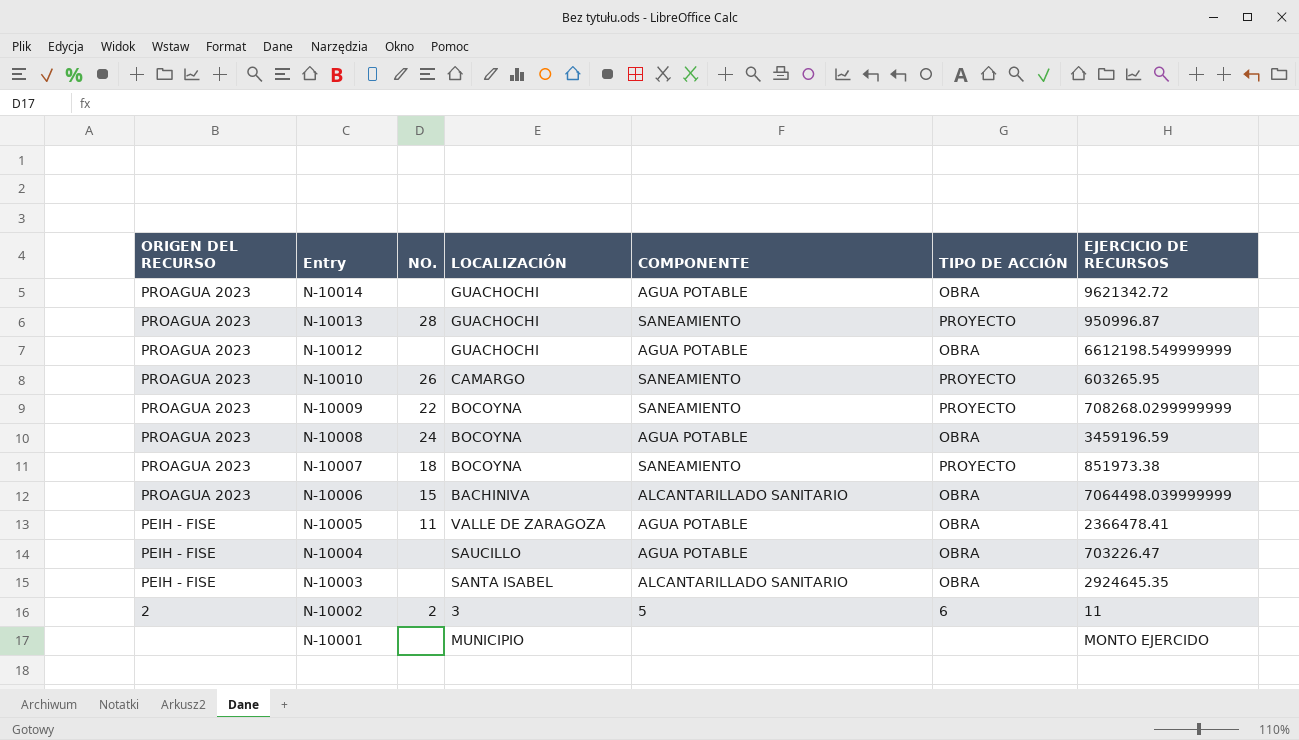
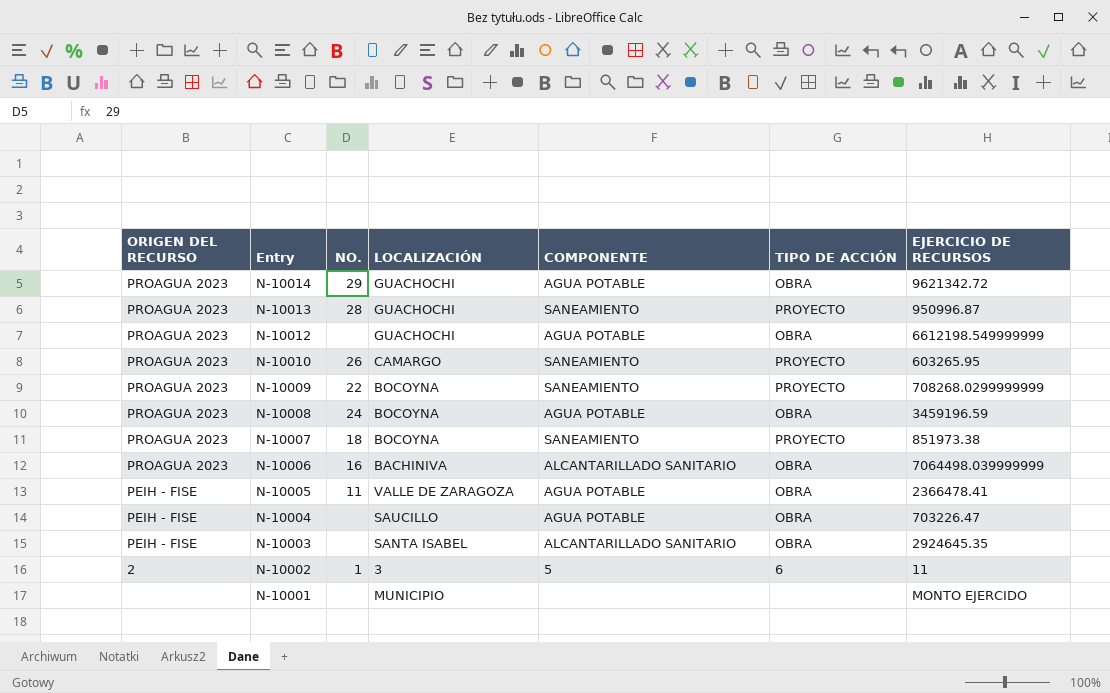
N-10014 | NO.: none -> 29
N-10006 | NO.: 15 -> 16
N-10002 | NO.: 2 -> 1

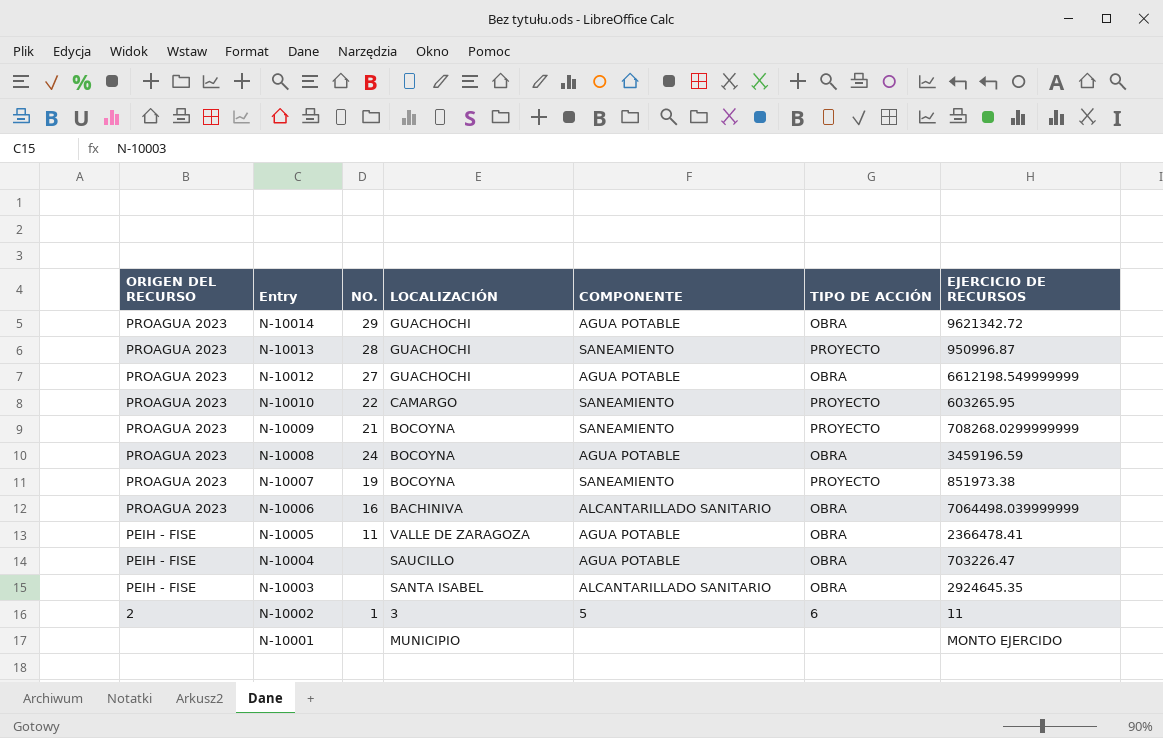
N-10012 | NO.: none -> 27
N-10010 | NO.: 26 -> 22
N-10009 | NO.: 22 -> 21
N-10007 | NO.: 18 -> 19

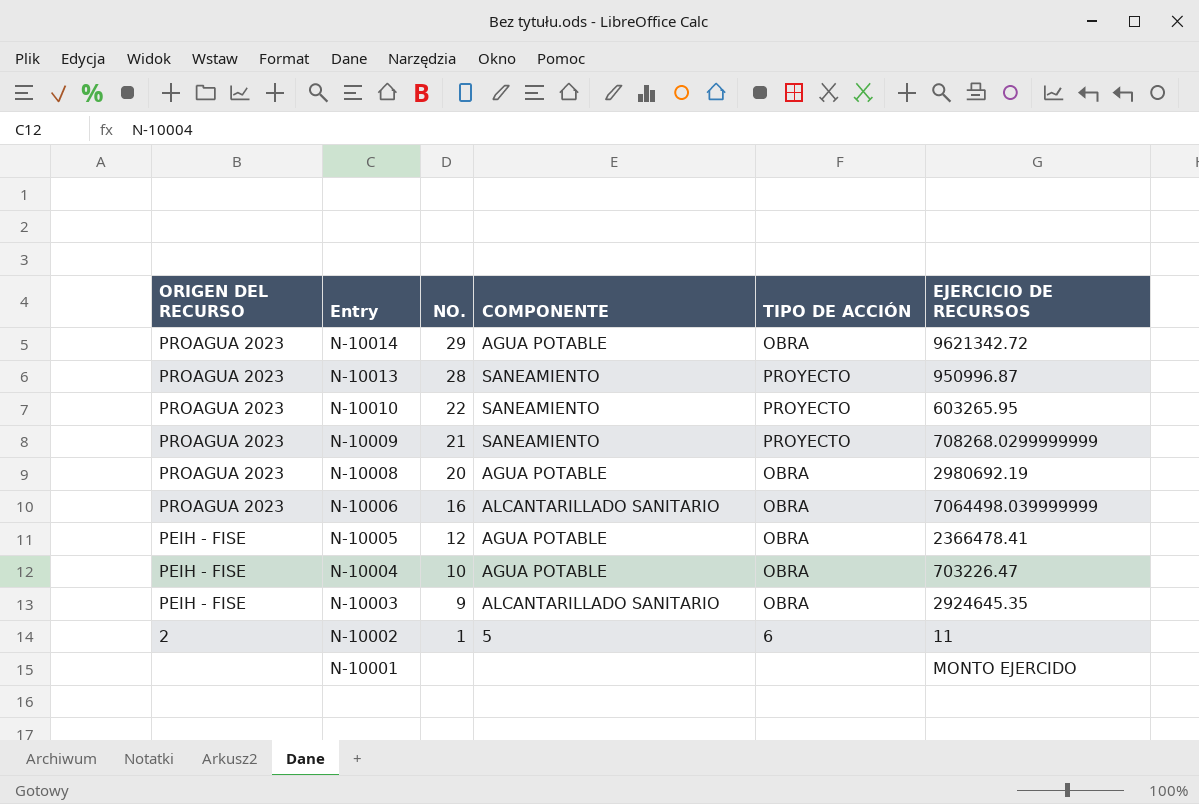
column LOCALIZACIÓN | position: 4 -> none
row N-10012: PROAGUA 2023 | 27 | GUACHOCHI | AGUA POTABLE | OBRA | 6612198.549999999 -> none
row N-10007: PROAGUA 2023 | 19 | BOCOYNA | SANEAMIENTO | PROYECTO | 851973.38 -> none
N-10008 | NO.: 24 -> 20
N-10008 | EJERCICIO DE RECURSOS: 3459196.59 -> 2980692.19
N-10005 | NO.: 11 -> 12
N-10004 | NO.: none -> 10
N-10003 | NO.: none -> 9

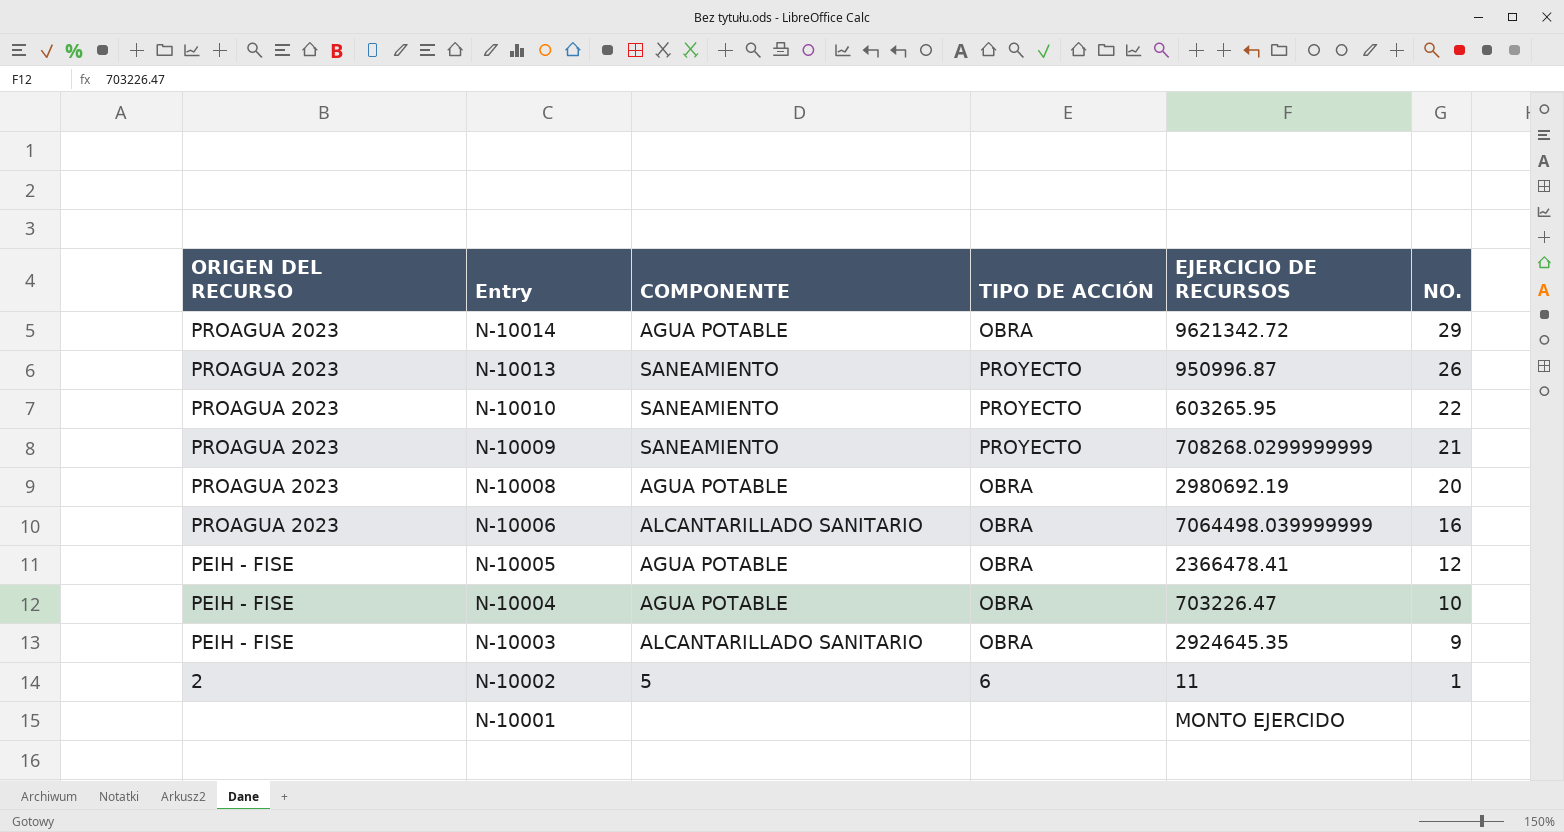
column NO. | position: 3 -> 6
N-10013 | NO.: 28 -> 26

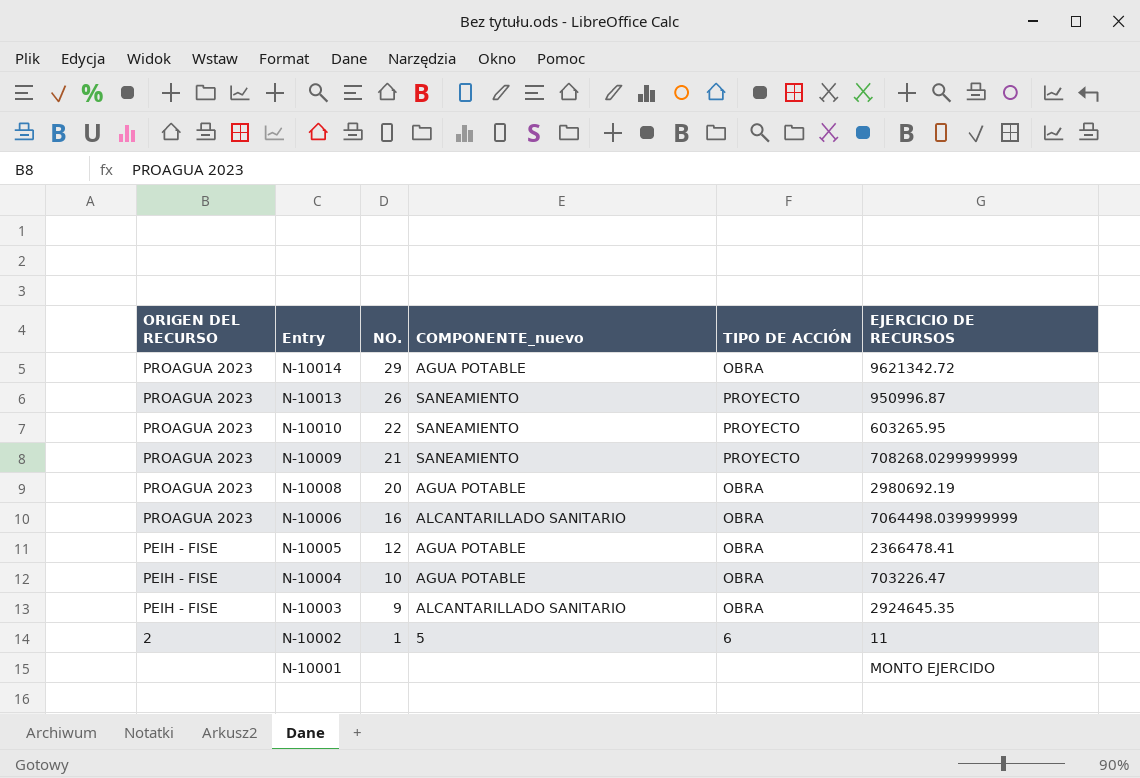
column NO. | position: 6 -> 3
column name: COMPONENTE -> COMPONENTE_nuevo

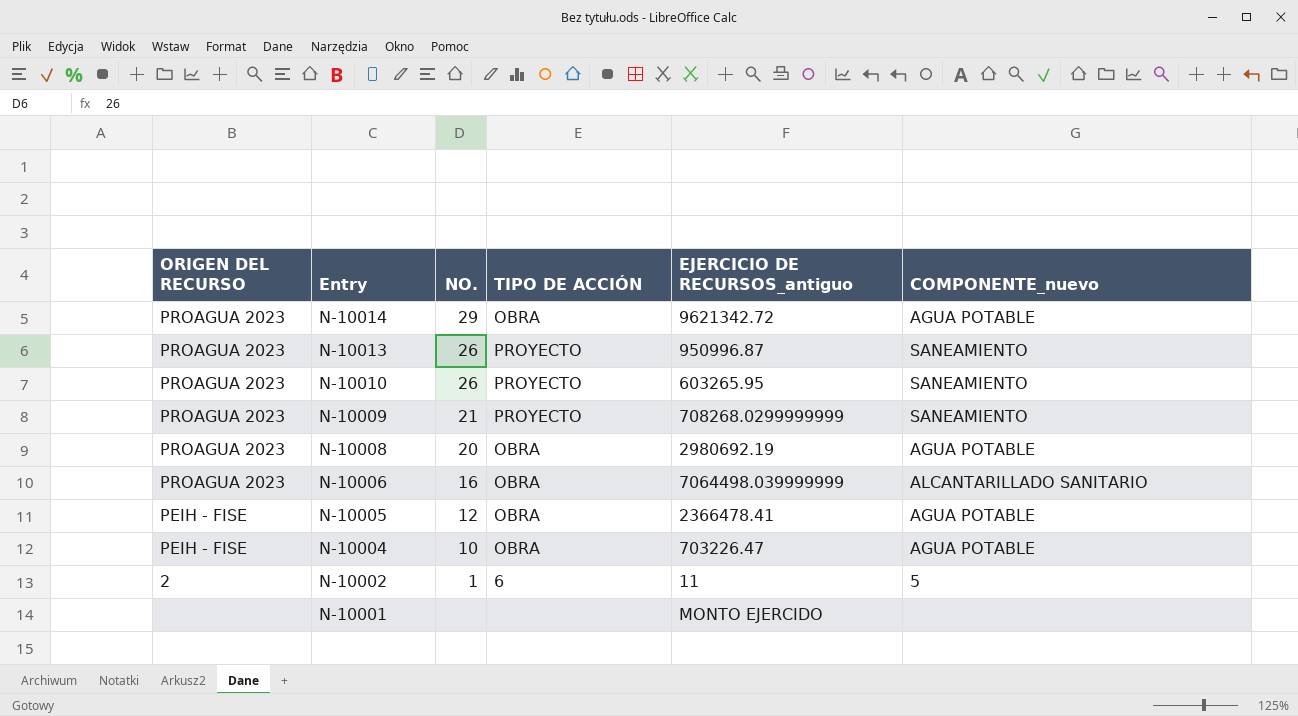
column name: EJERCICIO DE RECURSOS -> EJERCICIO DE RECURSOS_antiguo
column COMPONENTE_nuevo | position: 4 -> 6
row N-10003: PEIH - FISE | 9 | ALCANTARILLADO SANITARIO | OBRA | 2924645.35 -> none
N-10010 | NO.: 22 -> 26

